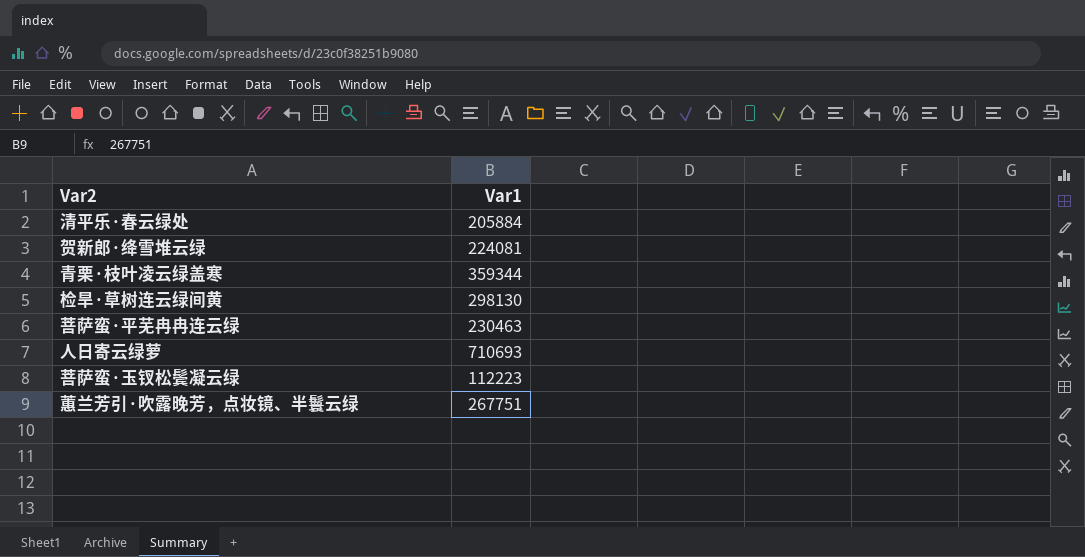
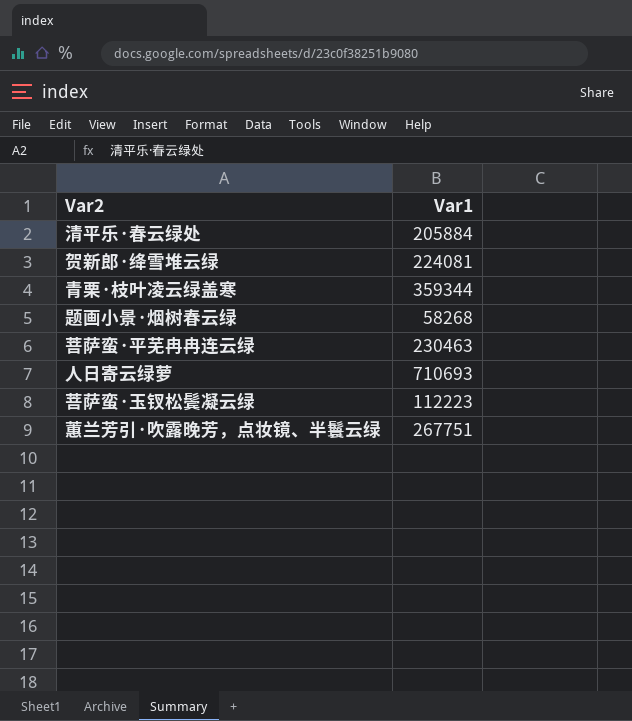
row 检旱·草树连云绿间黄: 298130 -> none
row 题画小景·烟树春云绿: none -> 58268

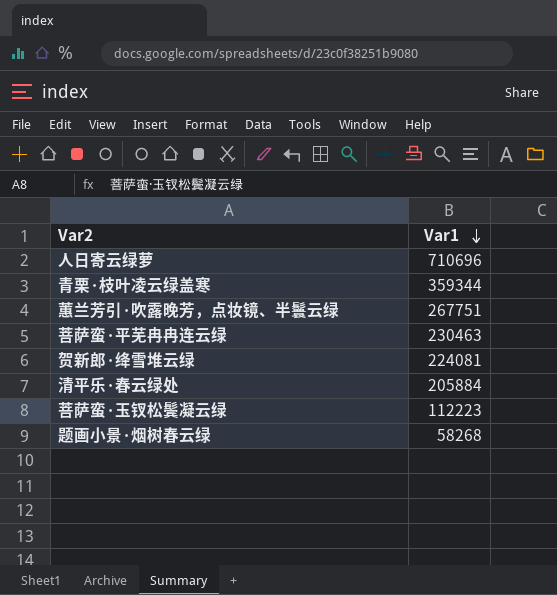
row order: none -> Var1 descending
人日寄云绿萝 | Var1: 710693 -> 710696

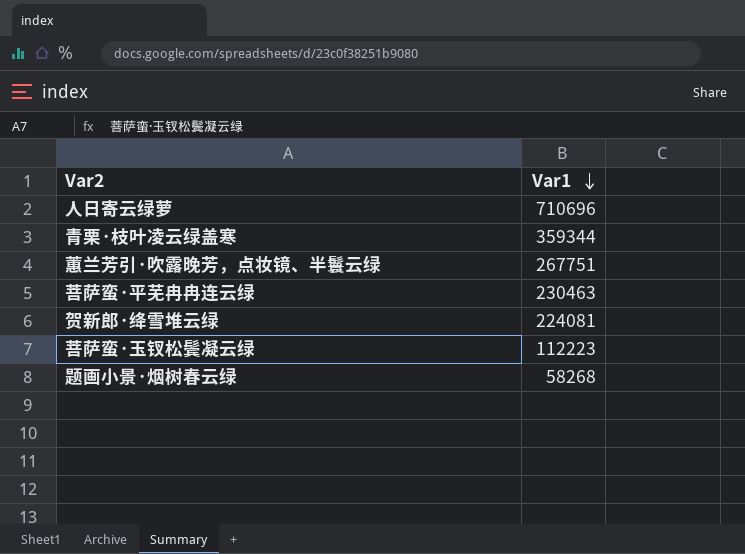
row 清平乐·春云绿处: 205884 -> none

